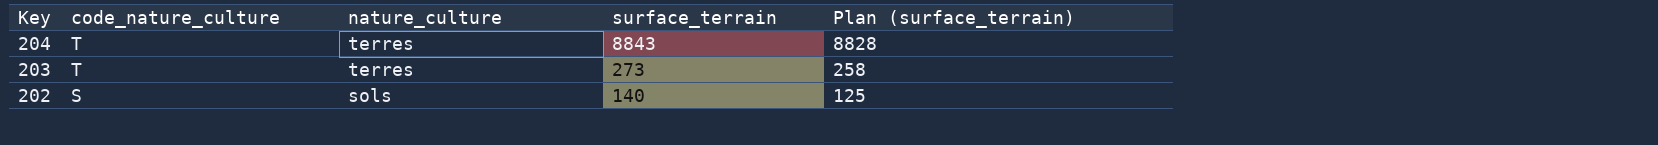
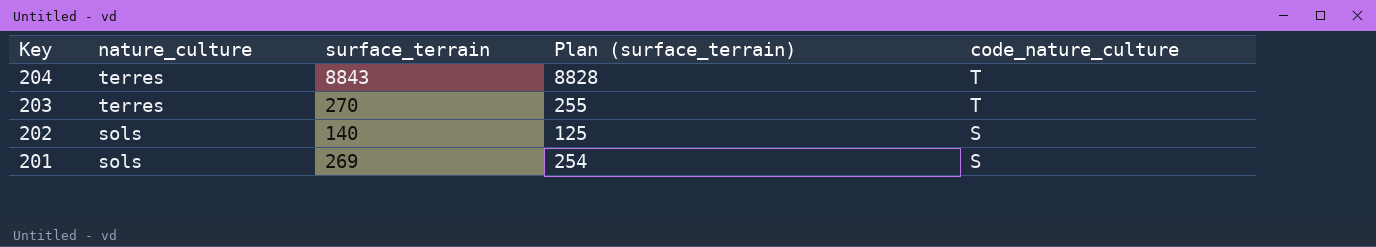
column code_nature_culture | position: 2 -> 5
203 | surface_terrain: 273 -> 270
203 | Plan (surface_terrain): 258 -> 255
row 201: none -> sols | 269 | 254 | S

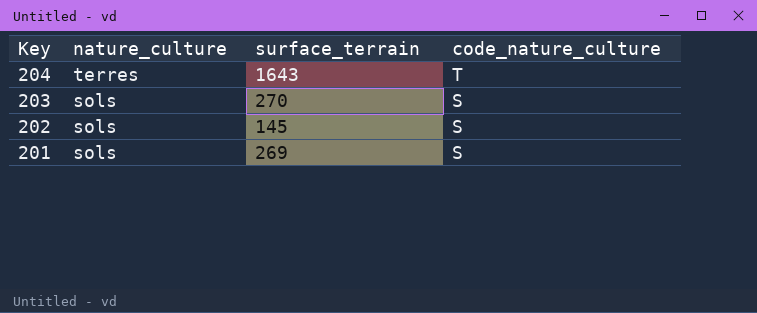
column Plan (surface_terrain) | formula: [surface_terrain] - 15 -> none
204 | surface_terrain: 8843 -> 1643
203 | nature_culture: terres -> sols
203 | code_nature_culture: T -> S
202 | surface_terrain: 140 -> 145

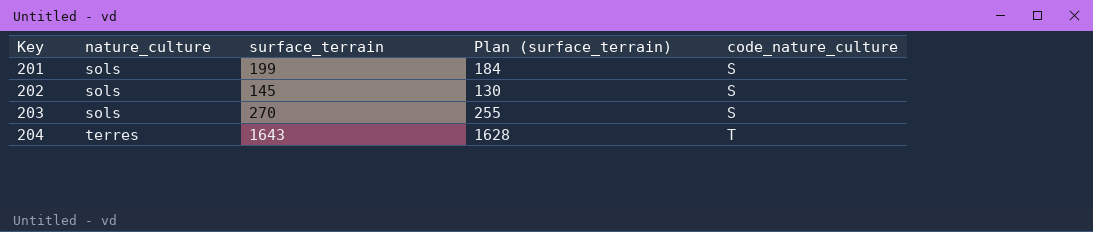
row order: Key descending -> Key ascending
column Plan (surface_terrain) | formula: none -> [surface_terrain] - 15
201 | surface_terrain: 269 -> 199

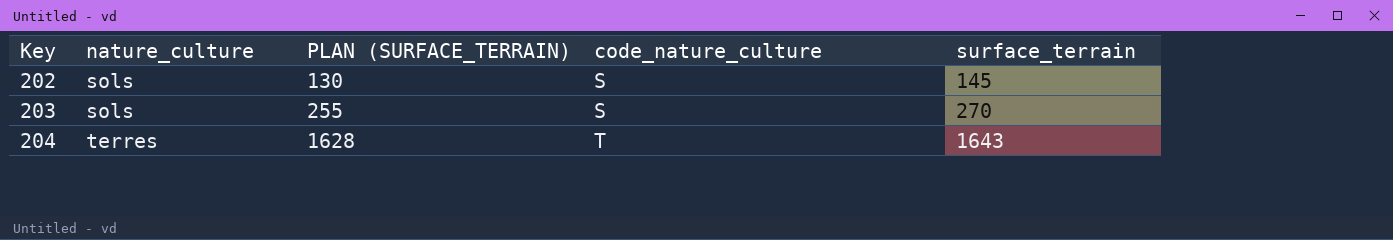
column name: Plan (surface_terrain) -> PLAN (SURFACE_TERRAIN)
column surface_terrain | position: 3 -> 5
row 201: sols | 199 | 184 | S -> none

